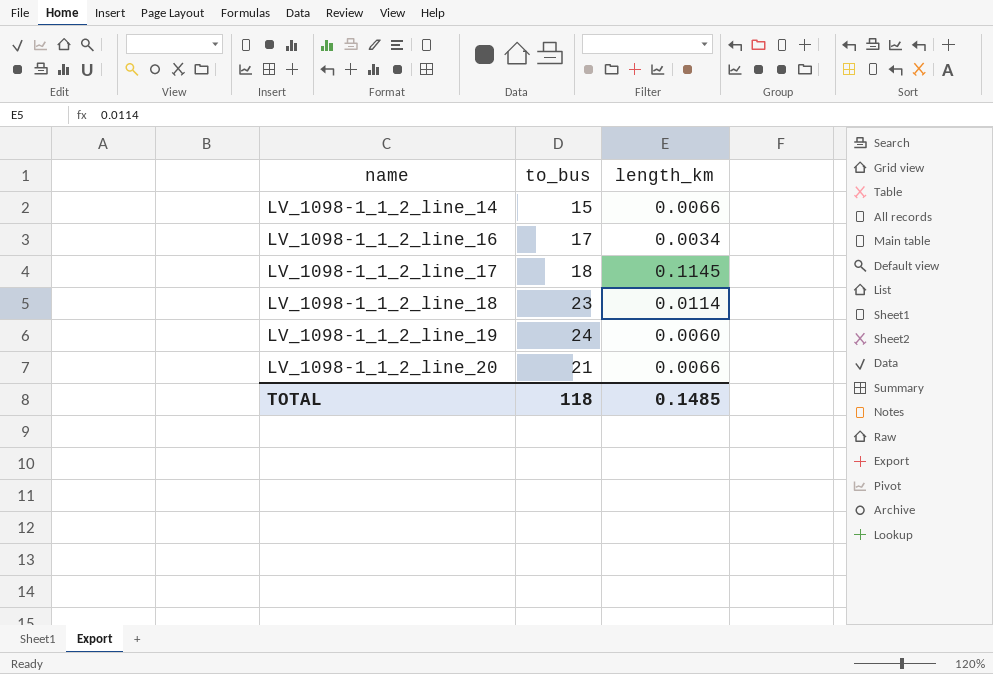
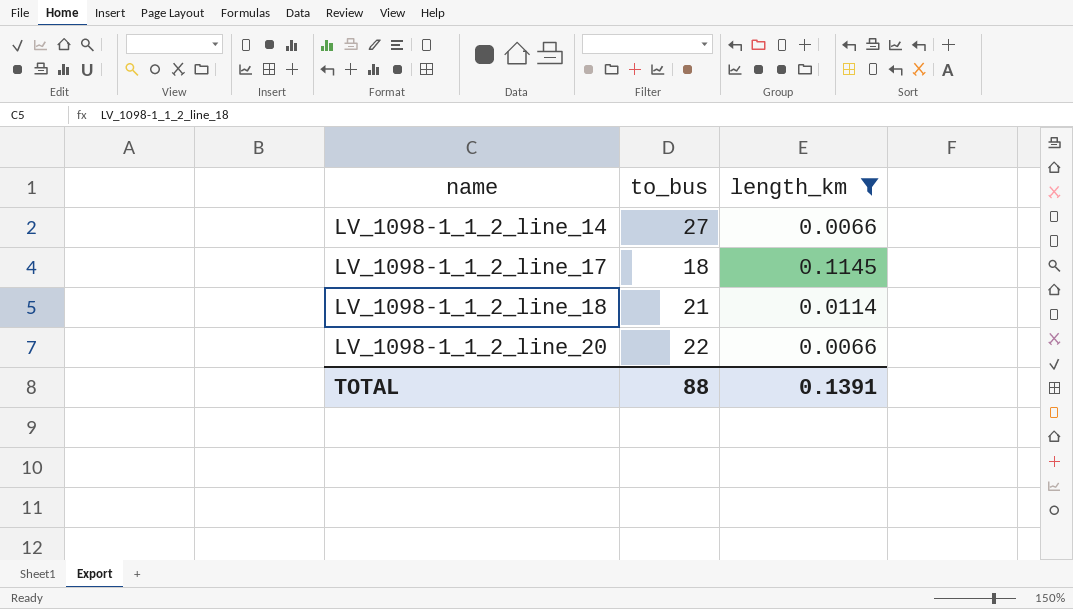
filter: none -> length_km >= 0.0066
LV_1098-1_1_2_line_14 | to_bus: 15 -> 27
LV_1098-1_1_2_line_18 | to_bus: 23 -> 21
LV_1098-1_1_2_line_20 | to_bus: 21 -> 22
TOTAL | to_bus: 118 -> 88
TOTAL | length_km: 0.1485 -> 0.1391

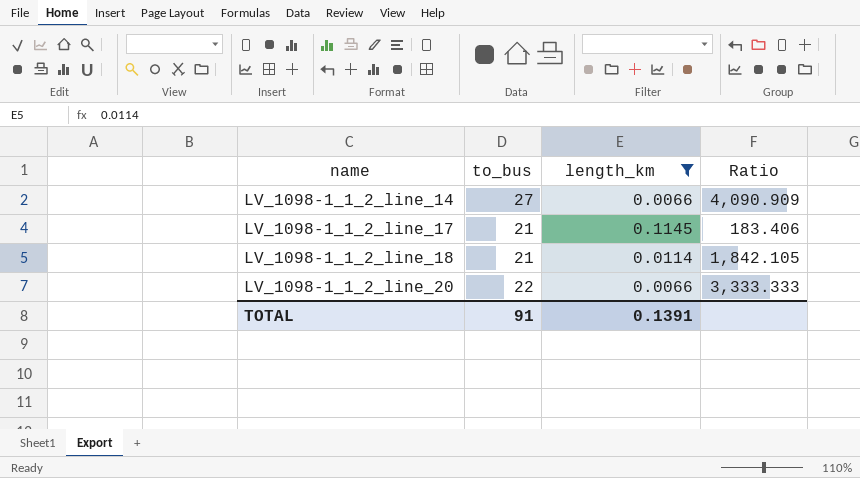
column Ratio | formula: none -> [to_bus] / [length_km]
LV_1098-1_1_2_line_17 | to_bus: 18 -> 21
TOTAL | to_bus: 88 -> 91

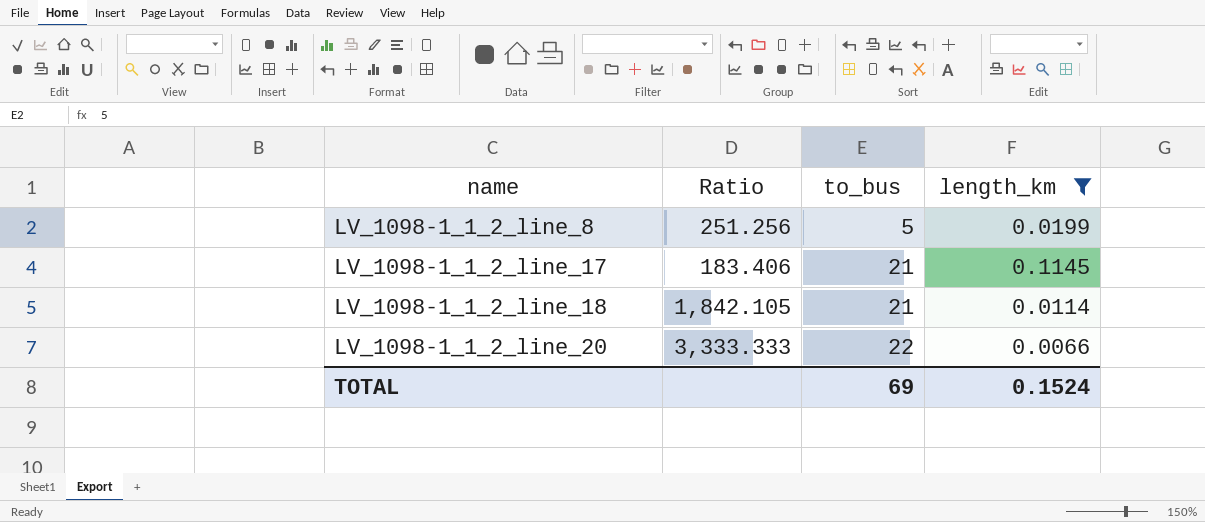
column Ratio | position: 4 -> 2
row LV_1098-1_1_2_line_14: 27 | 0.0066 | 4,090.909 -> none
row LV_1098-1_1_2_line_8: none -> 251.256 | 5 | 0.0199
TOTAL | to_bus: 91 -> 69
TOTAL | length_km: 0.1391 -> 0.1524

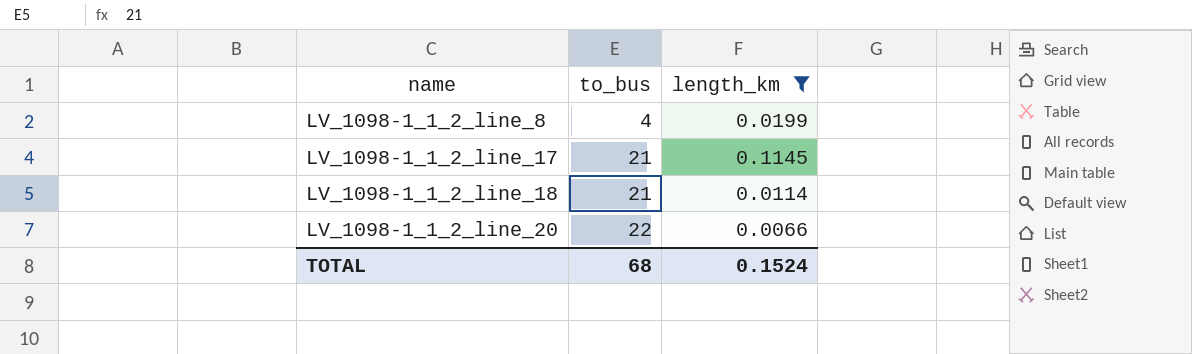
column Ratio | formula: [to_bus] / [length_km] -> none
LV_1098-1_1_2_line_8 | to_bus: 5 -> 4
TOTAL | to_bus: 69 -> 68

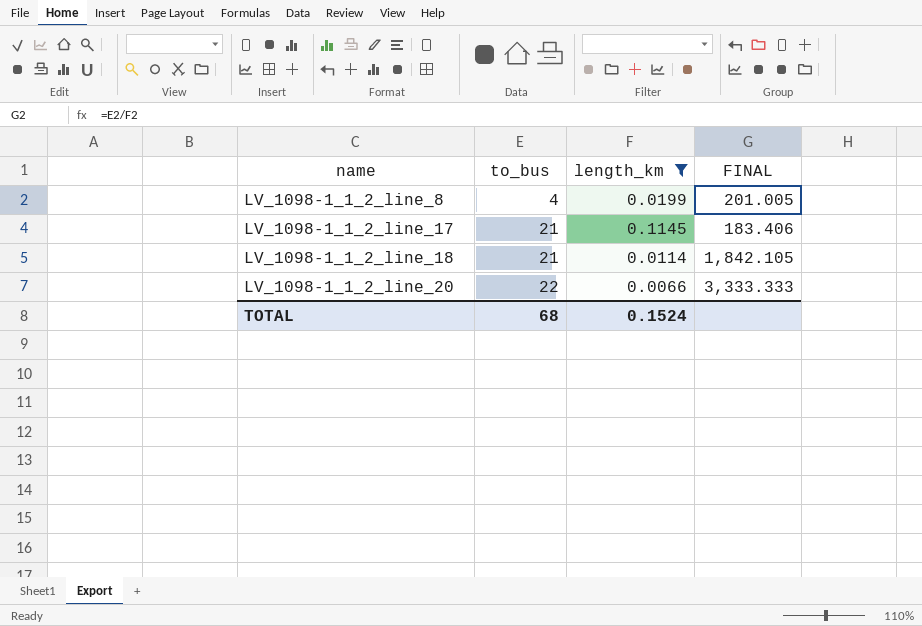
column FINAL | formula: none -> [to_bus] / [length_km]

